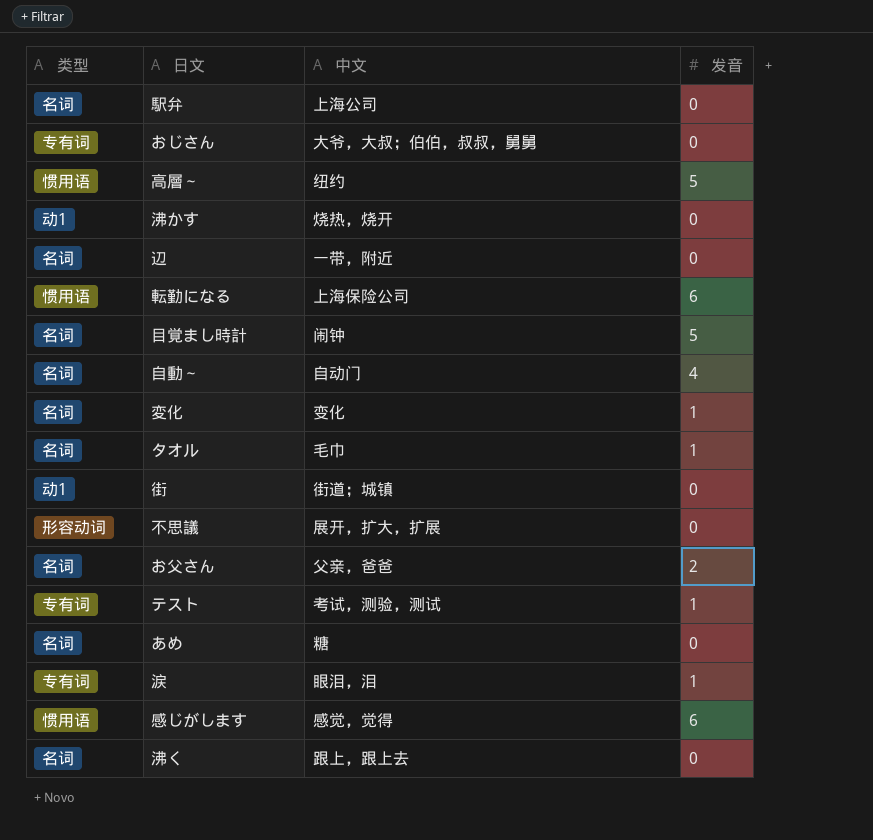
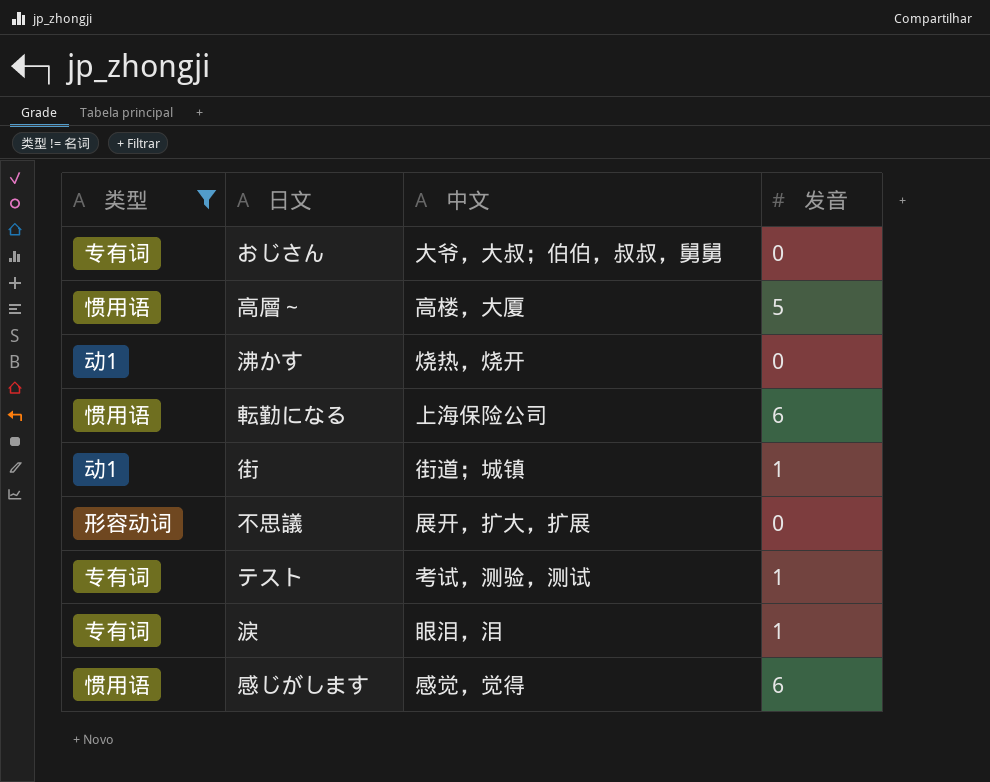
filter: none -> 类型 != 名词
高層～ | 中文: 纽约 -> 高楼，大厦
街 | 发音: 0 -> 1

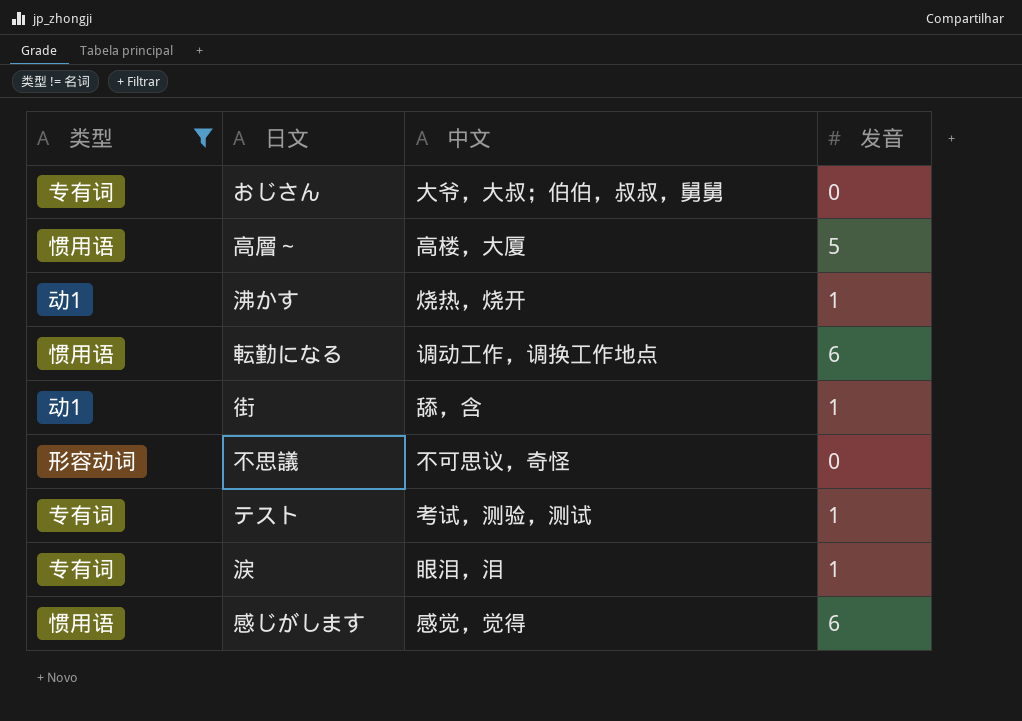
沸かす | 发音: 0 -> 1
転勤になる | 中文: 上海保险公司 -> 调动工作，调换工作地点
街 | 中文: 街道；城镇 -> 舔，含
不思議 | 中文: 展开，扩大，扩展 -> 不可思议，奇怪

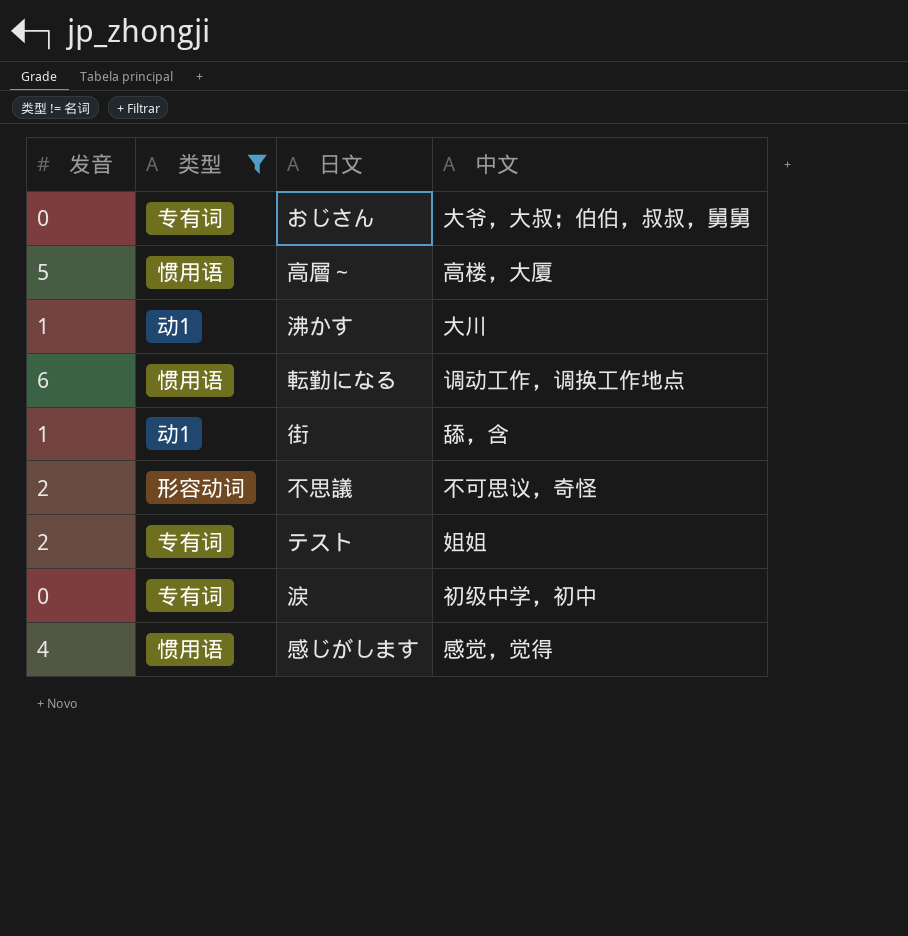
column 发音 | position: 4 -> 1
沸かす | 中文: 烧热，烧开 -> 大川
不思議 | 发音: 0 -> 2
テスト | 发音: 1 -> 2
テスト | 中文: 考试，测验，测试 -> 姐姐
涙 | 发音: 1 -> 0
涙 | 中文: 眼泪，泪 -> 初级中学，初中
感じがします | 发音: 6 -> 4

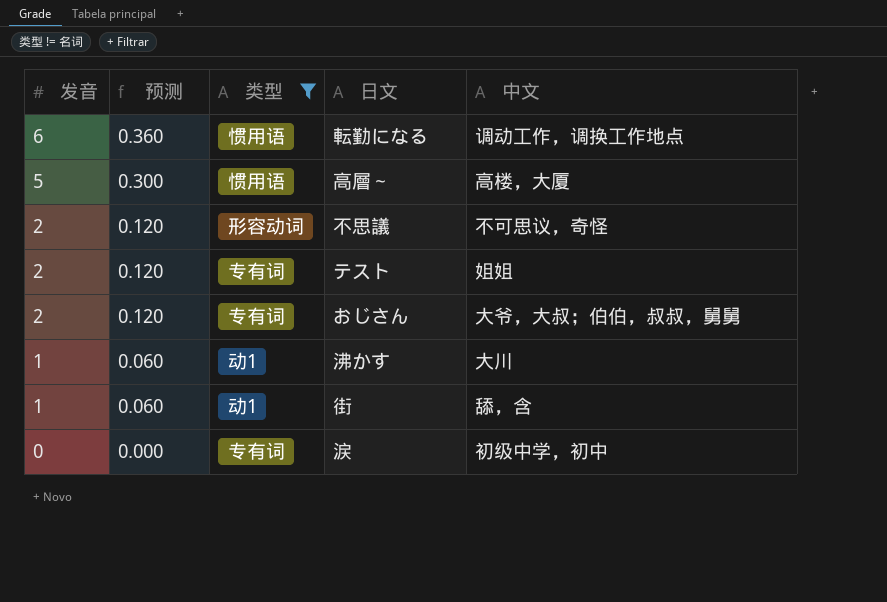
row order: none -> 发音 descending
column 预测 | formula: none -> [发音] * 0.06
row 感じがします: 4 | 惯用语 | 感觉，觉得 -> none
おじさん | 发音: 0 -> 2

